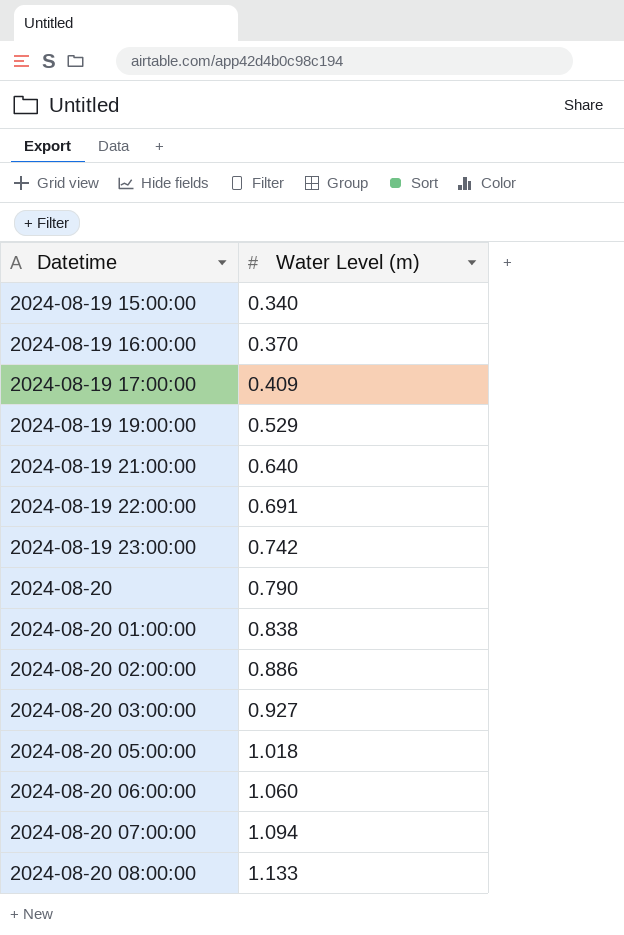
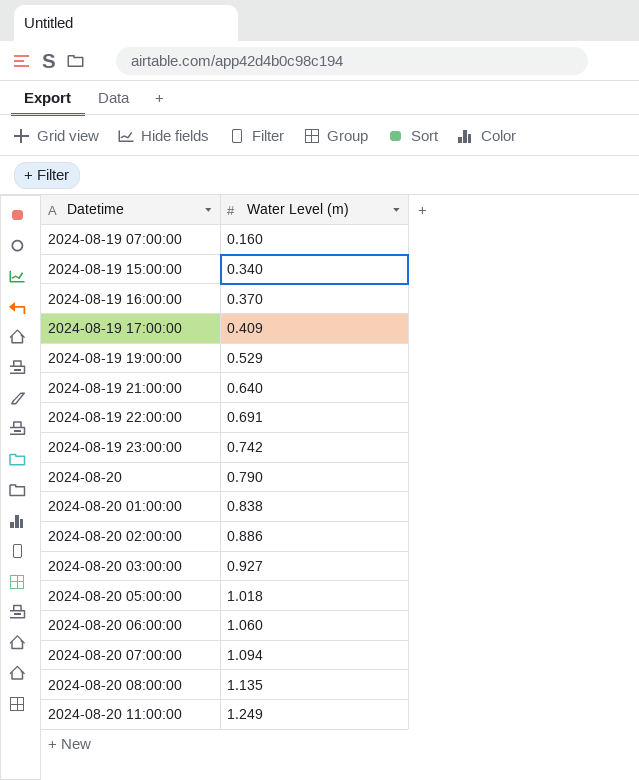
row 2024-08-19 07:00:00: none -> 0.160
2024-08-20 08:00:00 | Water Level (m): 1.133 -> 1.135
row 2024-08-20 11:00:00: none -> 1.249

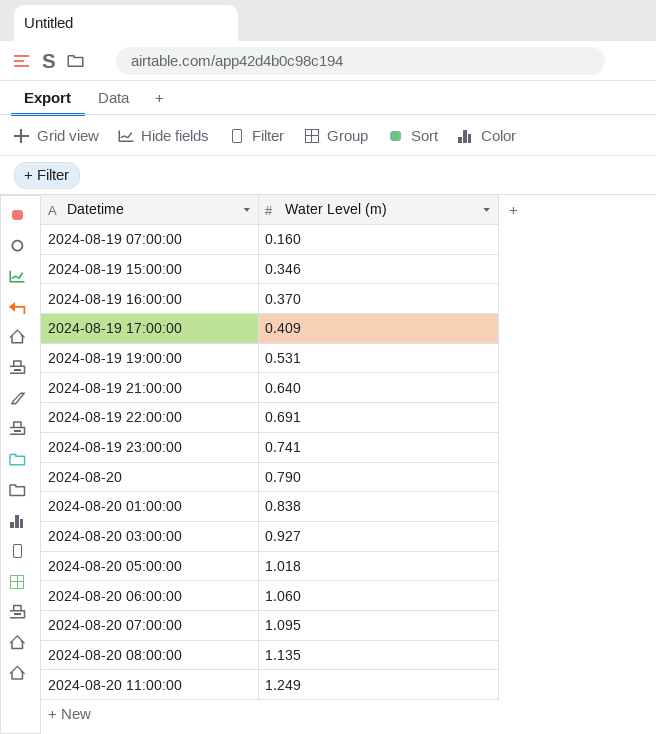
row 2024-08-20 02:00:00: 0.886 -> none
2024-08-19 15:00:00 | Water Level (m): 0.340 -> 0.346
2024-08-19 19:00:00 | Water Level (m): 0.529 -> 0.531
2024-08-19 23:00:00 | Water Level (m): 0.742 -> 0.741
2024-08-20 07:00:00 | Water Level (m): 1.094 -> 1.095

